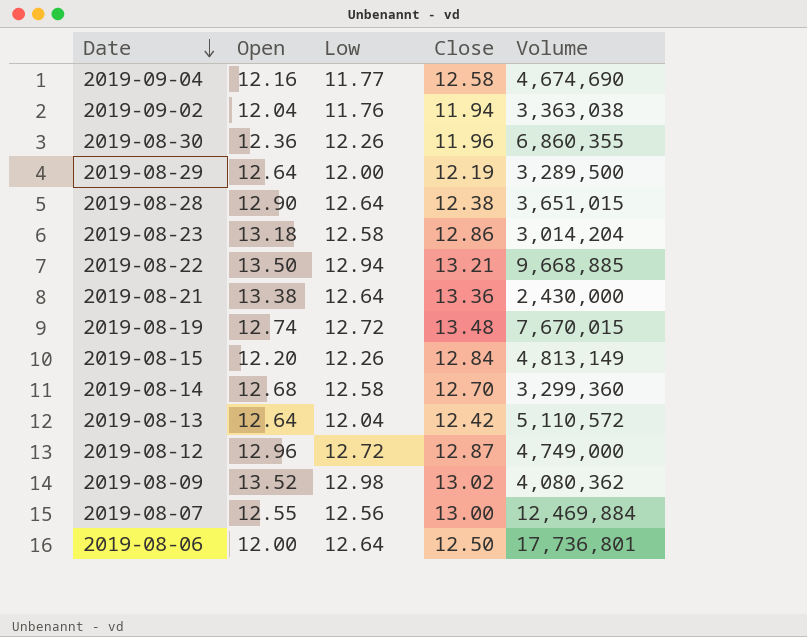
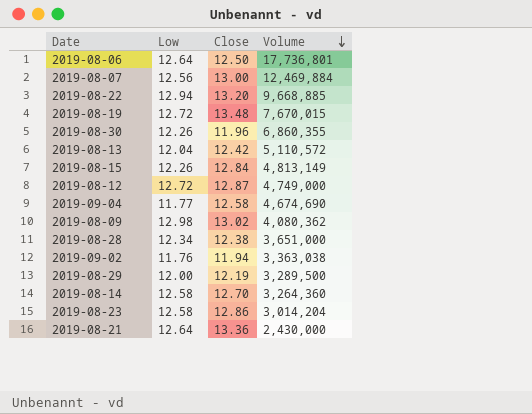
row order: Date descending -> Volume descending
column Open | position: 2 -> none
2019-08-22 | Close: 13.21 -> 13.20
2019-08-28 | Low: 12.64 -> 12.34
2019-08-28 | Volume: 3,651,015 -> 3,651,000
2019-08-14 | Volume: 3,299,360 -> 3,264,360

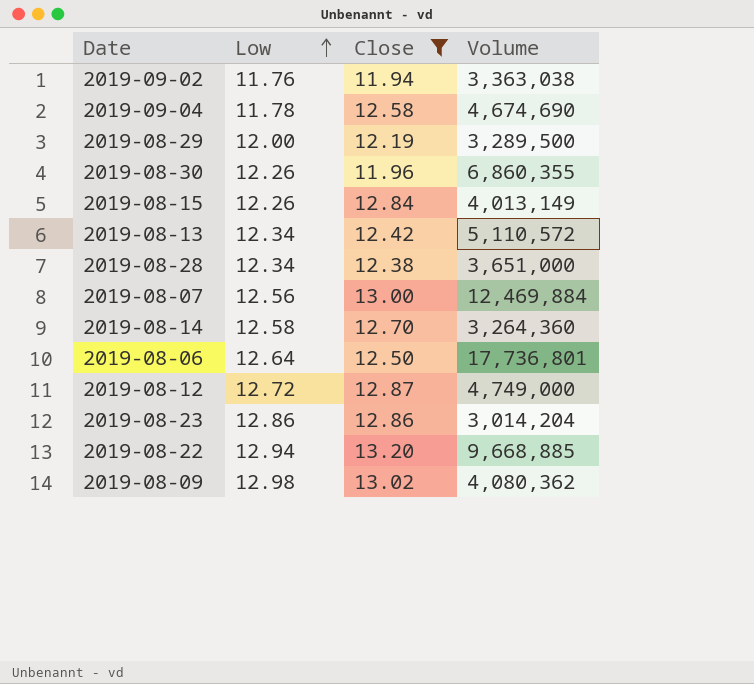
filter: none -> Close <= 13.20
row order: Volume descending -> Low ascending
2019-09-04 | Low: 11.77 -> 11.78
2019-08-15 | Volume: 4,813,149 -> 4,013,149
2019-08-13 | Low: 12.04 -> 12.34
2019-08-23 | Low: 12.58 -> 12.86

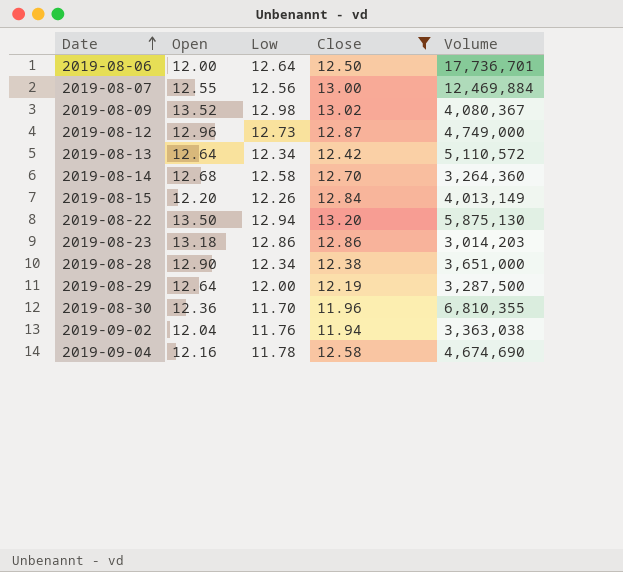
row order: Low ascending -> Date ascending
column Open | position: none -> 2
2019-08-06 | Volume: 17,736,801 -> 17,736,701
2019-08-09 | Volume: 4,080,362 -> 4,080,367
2019-08-12 | Low: 12.72 -> 12.73
2019-08-22 | Volume: 9,668,885 -> 5,875,130
2019-08-23 | Volume: 3,014,204 -> 3,014,203
2019-08-29 | Volume: 3,289,500 -> 3,287,500
2019-08-30 | Low: 12.26 -> 11.70
2019-08-30 | Volume: 6,860,355 -> 6,810,355

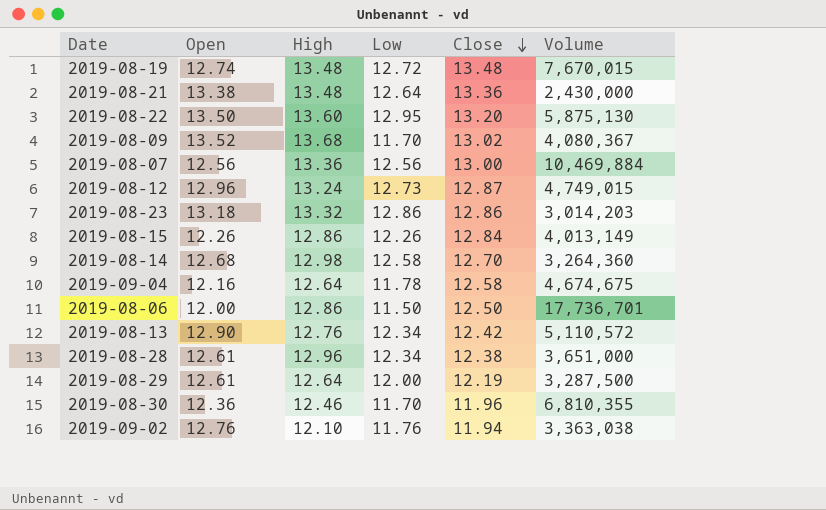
filter: Close <= 13.20 -> none
row order: Date ascending -> Close descending
column High | position: none -> 3
2019-08-22 | Low: 12.94 -> 12.95
2019-08-09 | Low: 12.98 -> 11.70
2019-08-07 | Open: 12.55 -> 12.56
2019-08-07 | Volume: 12,469,884 -> 10,469,884
2019-08-12 | Volume: 4,749,000 -> 4,749,015
2019-08-15 | Open: 12.20 -> 12.26
2019-09-04 | Volume: 4,674,690 -> 4,674,675
2019-08-06 | Low: 12.64 -> 11.50
2019-08-13 | Open: 12.64 -> 12.90
2019-08-28 | Open: 12.90 -> 12.61
2019-08-29 | Open: 12.64 -> 12.61
2019-09-02 | Open: 12.04 -> 12.76

